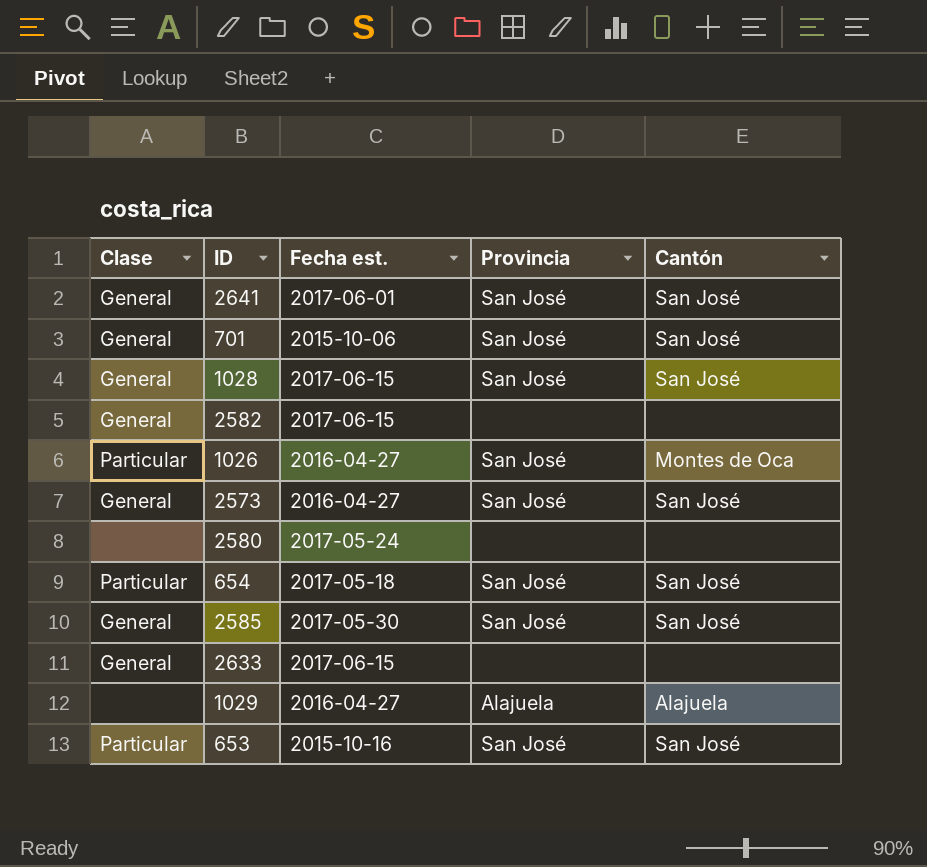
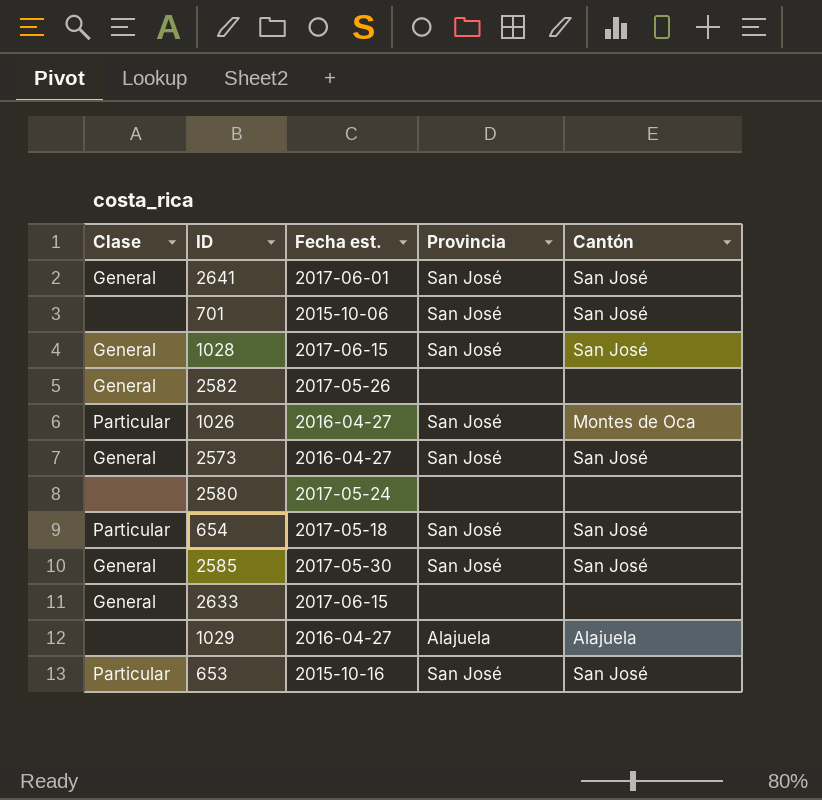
701 | Clase: General -> none
2582 | Fecha est.: 2017-06-15 -> 2017-05-26

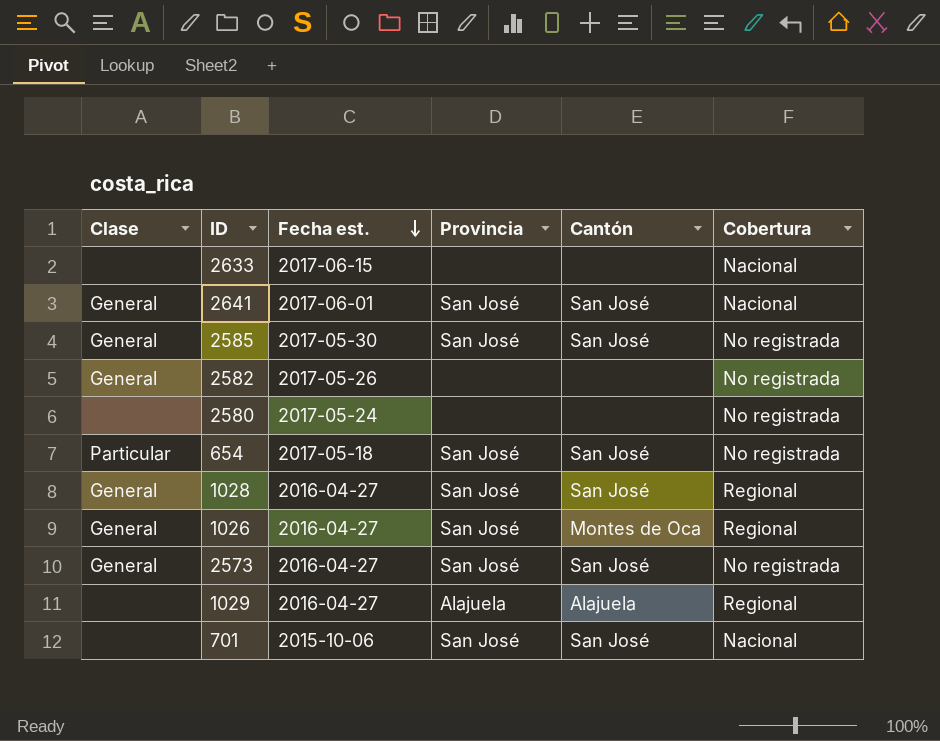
row order: none -> Fecha est. descending
column Cobertura | position: none -> 6
row 653: Particular | 2015-10-16 | San José | San José -> none
2633 | Clase: General -> none
1028 | Fecha est.: 2017-06-15 -> 2016-04-27
1026 | Clase: Particular -> General

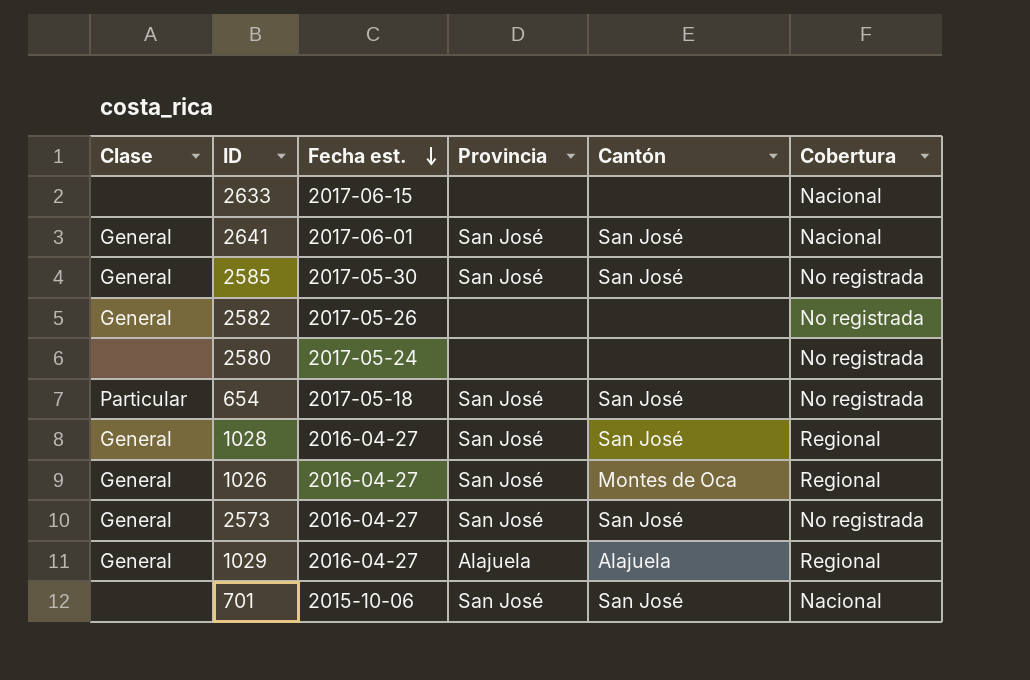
1029 | Clase: none -> General

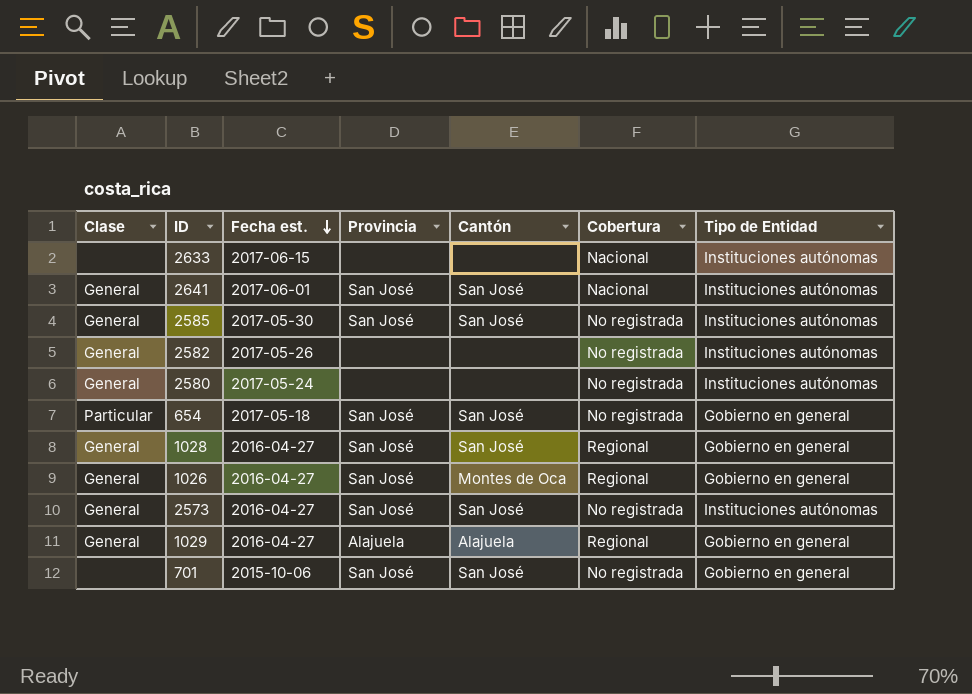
column Tipo de Entidad | position: none -> 7
2580 | Clase: none -> General
701 | Cobertura: Nacional -> No registrada

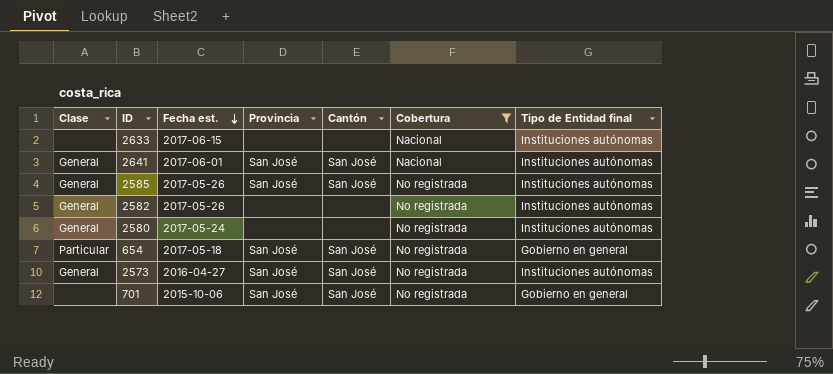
filter: none -> Cobertura != Regional
column name: Tipo de Entidad -> Tipo de Entidad final
2585 | Fecha est.: 2017-05-30 -> 2017-05-26

